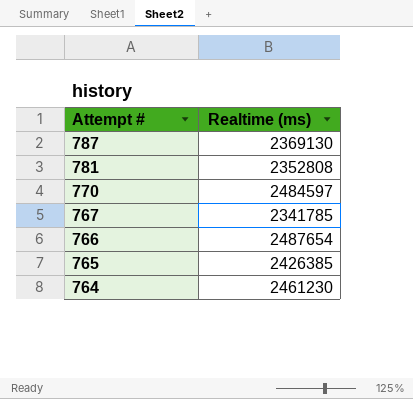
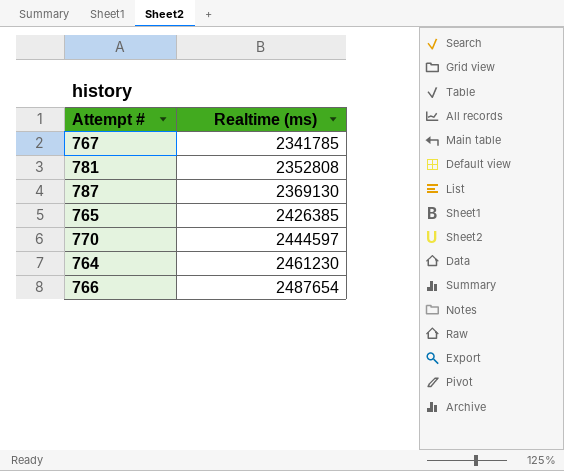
row order: Attempt # descending -> Realtime (ms) ascending
770 | Realtime (ms): 2484597 -> 2444597

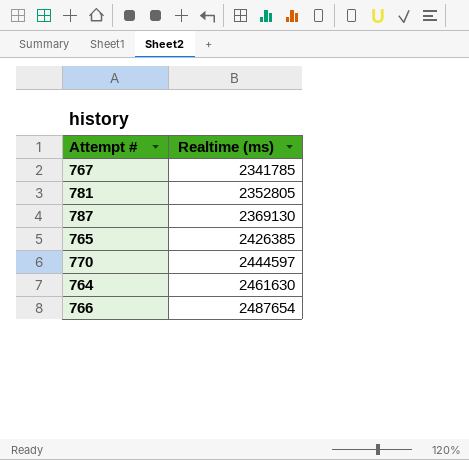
781 | Realtime (ms): 2352808 -> 2352805
764 | Realtime (ms): 2461230 -> 2461630

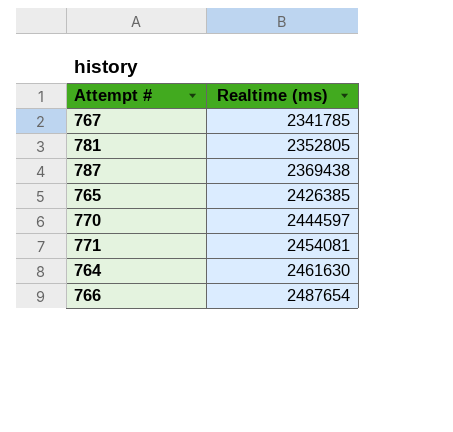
787 | Realtime (ms): 2369130 -> 2369438
row 771: none -> 2454081

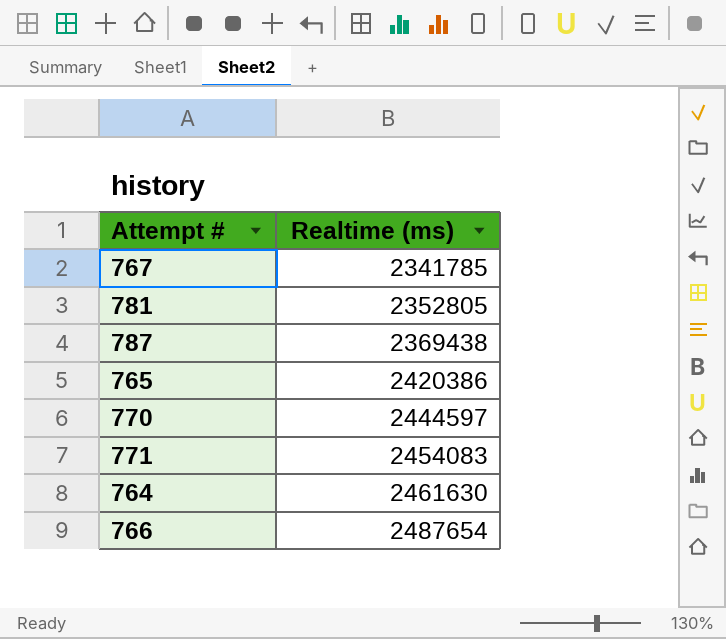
765 | Realtime (ms): 2426385 -> 2420386
771 | Realtime (ms): 2454081 -> 2454083

